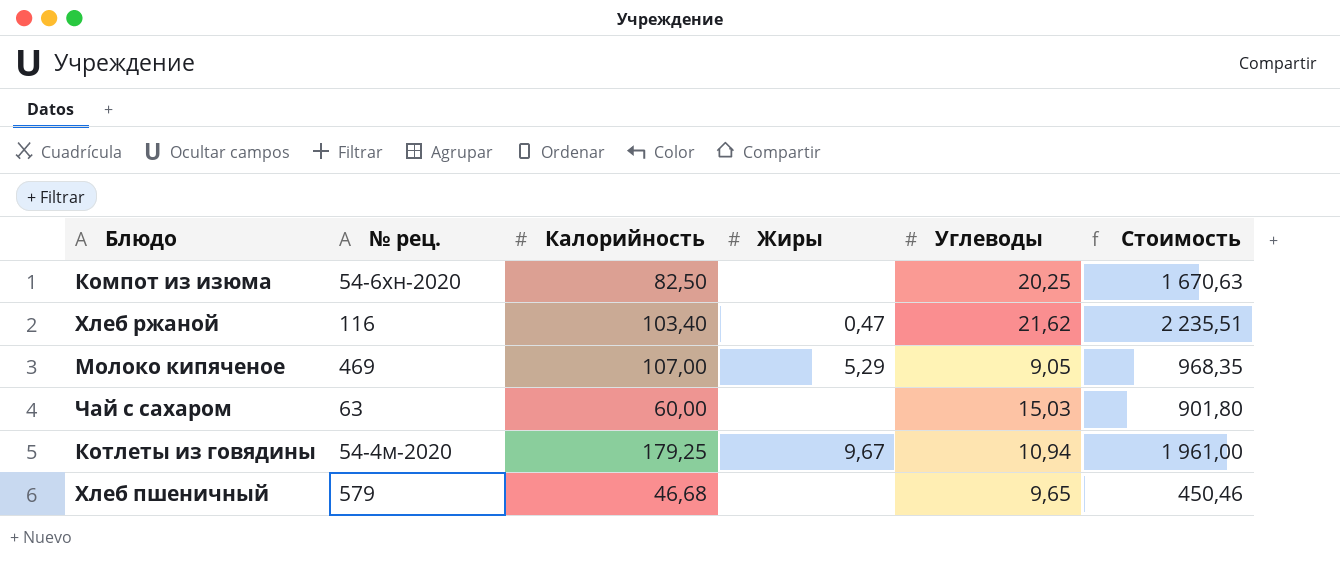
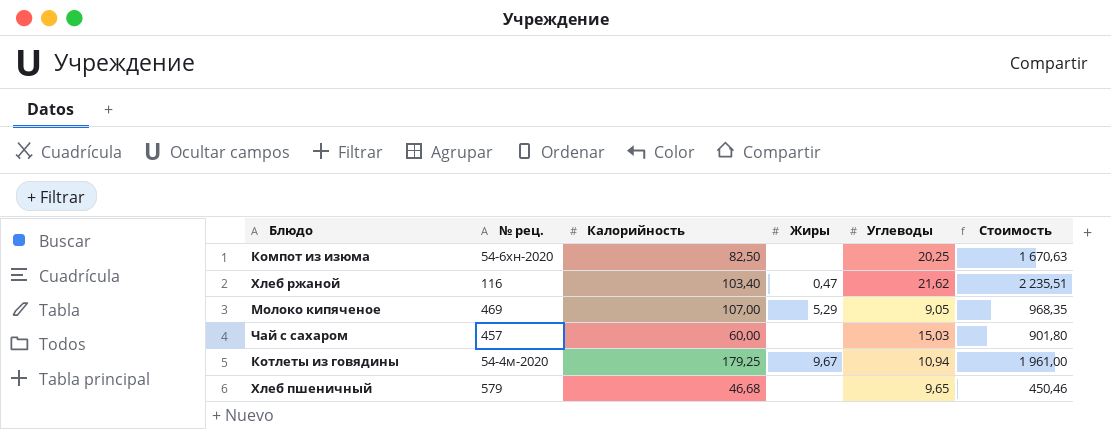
Чай с сахаром | № рец.: 63 -> 457

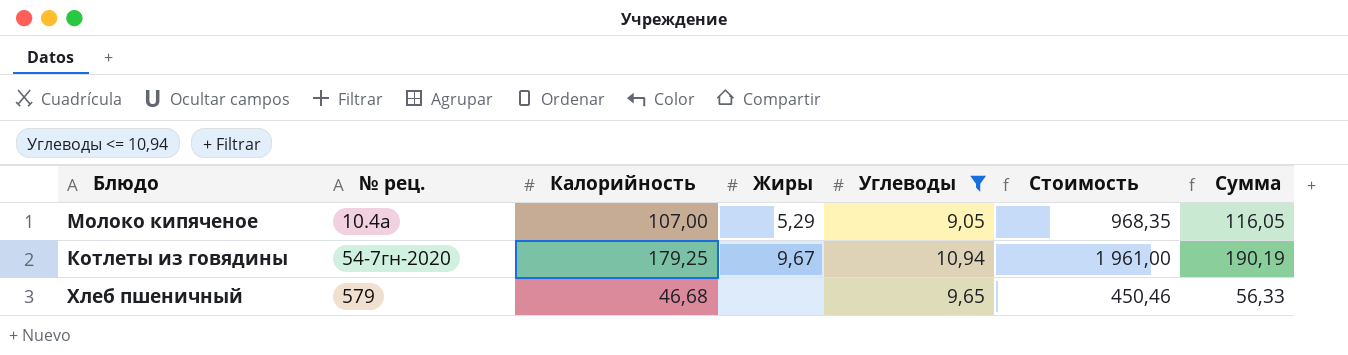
filter: none -> Углеводы <= 10,94
column Сумма | formula: none -> [Калорийность] + [Углеводы]
Молоко кипяченое | № рец.: 469 -> 10.4а
Котлеты из говядины | № рец.: 54-4м-2020 -> 54-7гн-2020

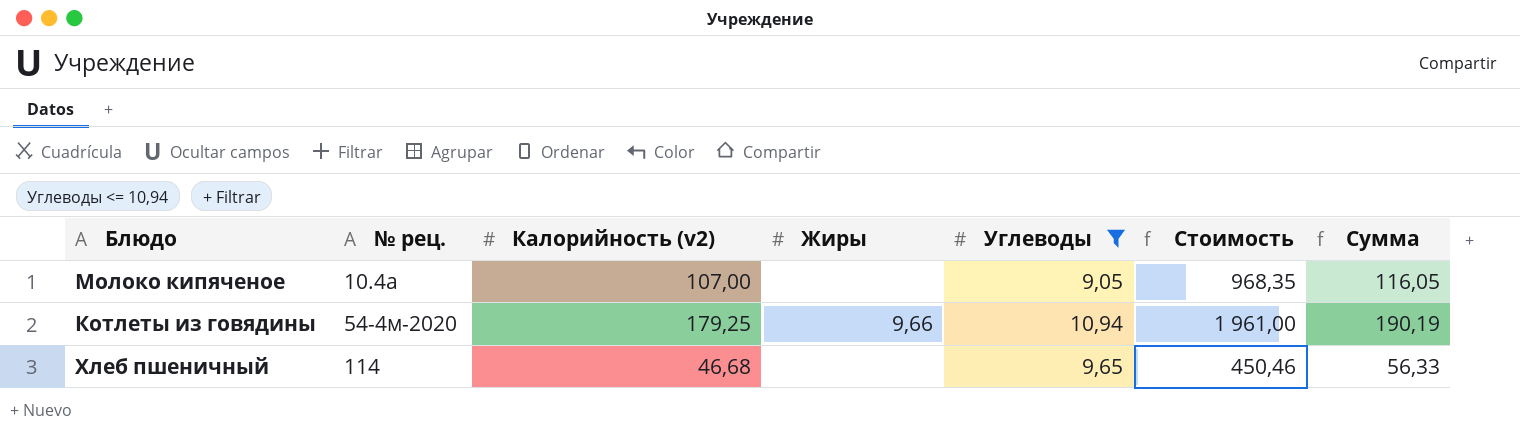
column name: Калорийность -> Калорийность (v2)
Молоко кипяченое | Жиры: 5,29 -> none
Котлеты из говядины | № рец.: 54-7гн-2020 -> 54-4м-2020
Котлеты из говядины | Жиры: 9,67 -> 9,66
Хлеб пшеничный | № рец.: 579 -> 114

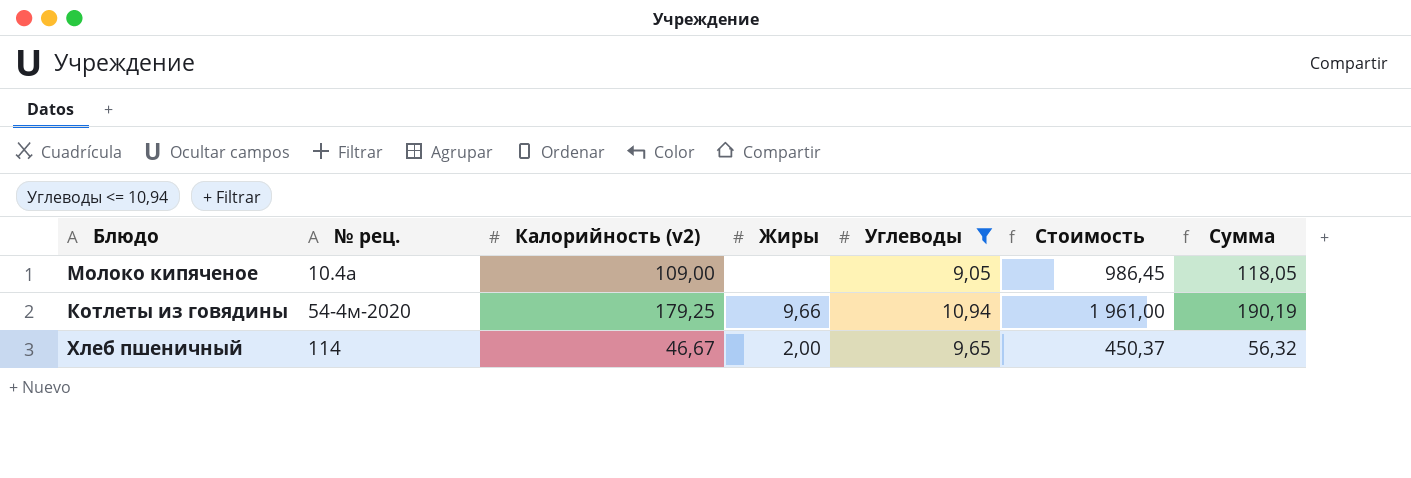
Молоко кипяченое | Калорийность (v2): 107,00 -> 109,00
Молоко кипяченое | Стоимость: 968,35 -> 986,45
Молоко кипяченое | Сумма: 116,05 -> 118,05
Хлеб пшеничный | Калорийность (v2): 46,68 -> 46,67
Хлеб пшеничный | Жиры: none -> 2,00
Хлеб пшеничный | Стоимость: 450,46 -> 450,37
Хлеб пшеничный | Сумма: 56,33 -> 56,32

